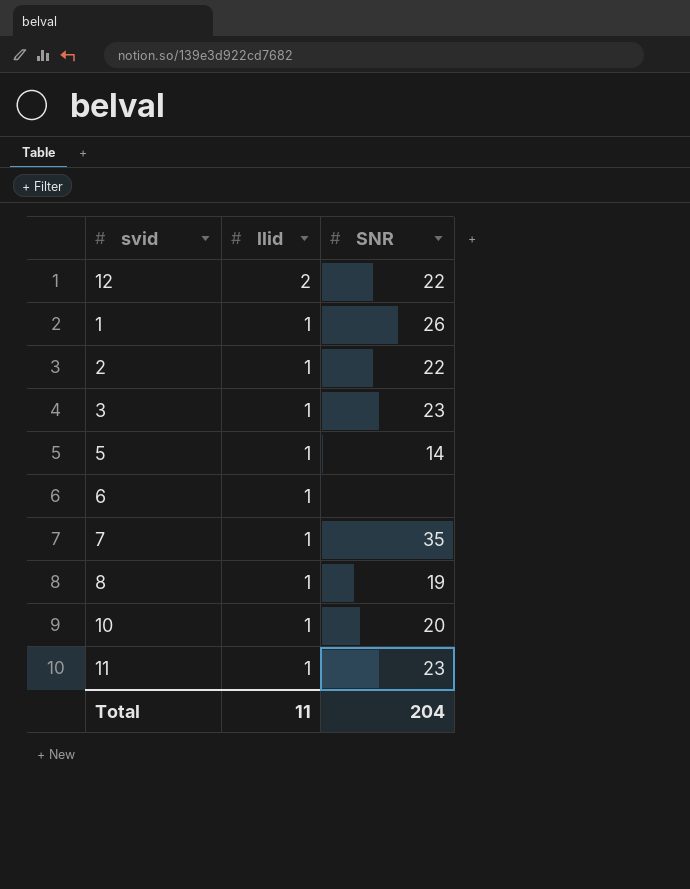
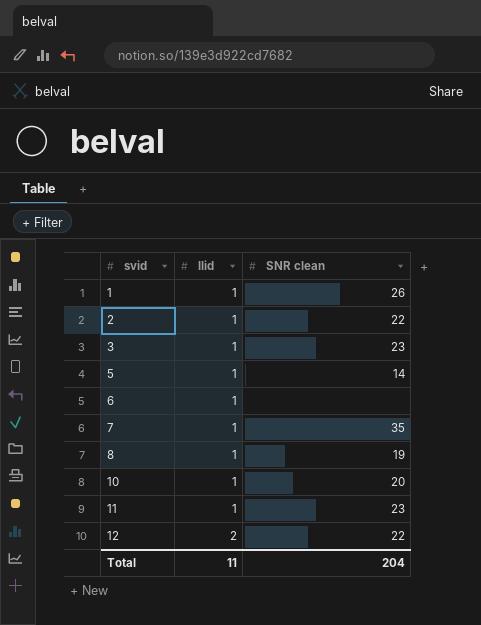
row order: llid descending -> svid ascending
column name: SNR -> SNR clean

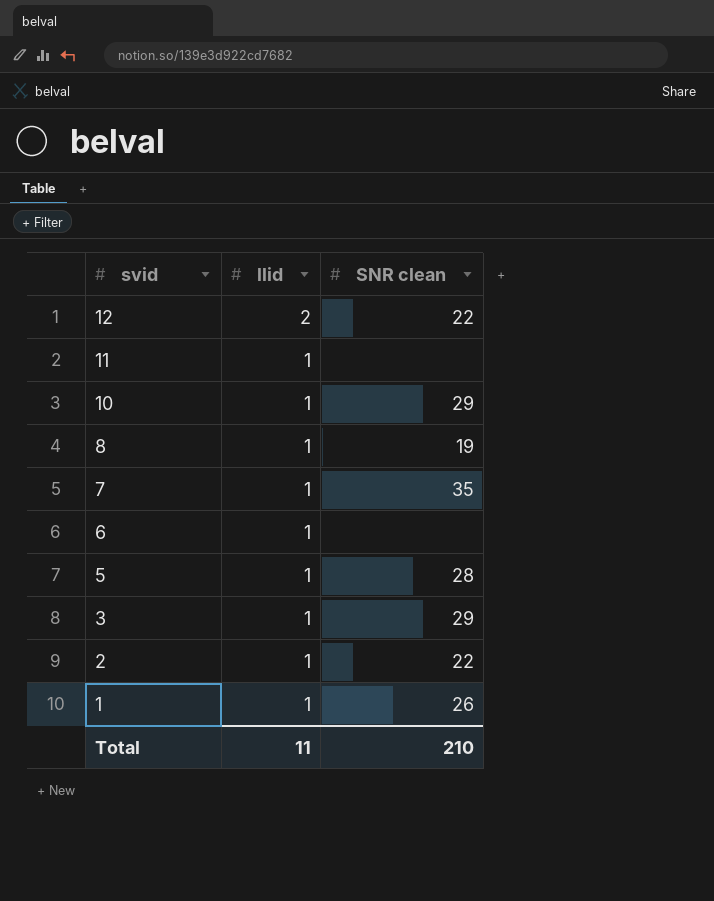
row order: svid ascending -> svid descending
11 | SNR clean: 23 -> none
10 | SNR clean: 20 -> 29
5 | SNR clean: 14 -> 28
3 | SNR clean: 23 -> 29
Total | SNR clean: 204 -> 210

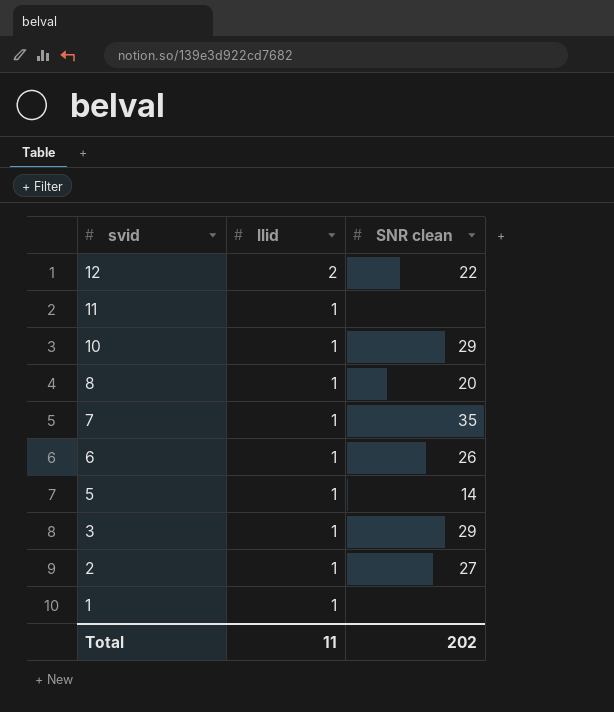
8 | SNR clean: 19 -> 20
6 | SNR clean: none -> 26
5 | SNR clean: 28 -> 14
2 | SNR clean: 22 -> 27
1 | SNR clean: 26 -> none
Total | SNR clean: 210 -> 202

